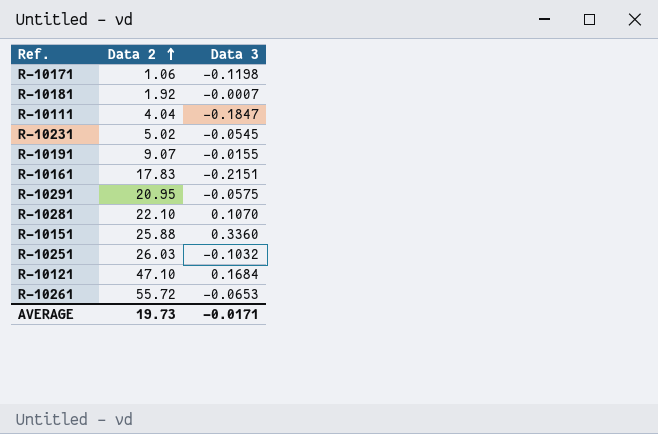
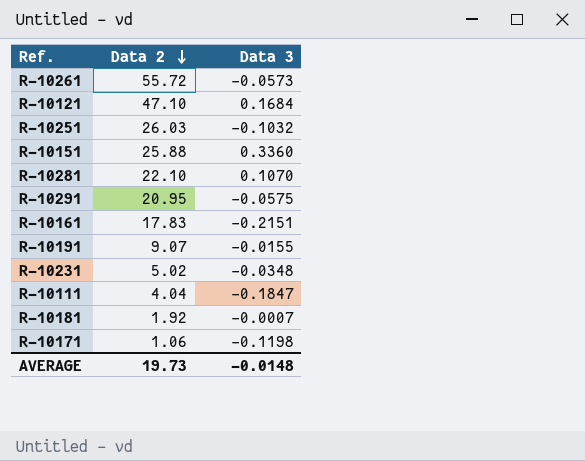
row order: Data 2 ascending -> Data 2 descending
R-10261 | Data 3: -0.0653 -> -0.0573
R-10231 | Data 3: -0.0545 -> -0.0348
AVERAGE | Data 3: -0.0171 -> -0.0148

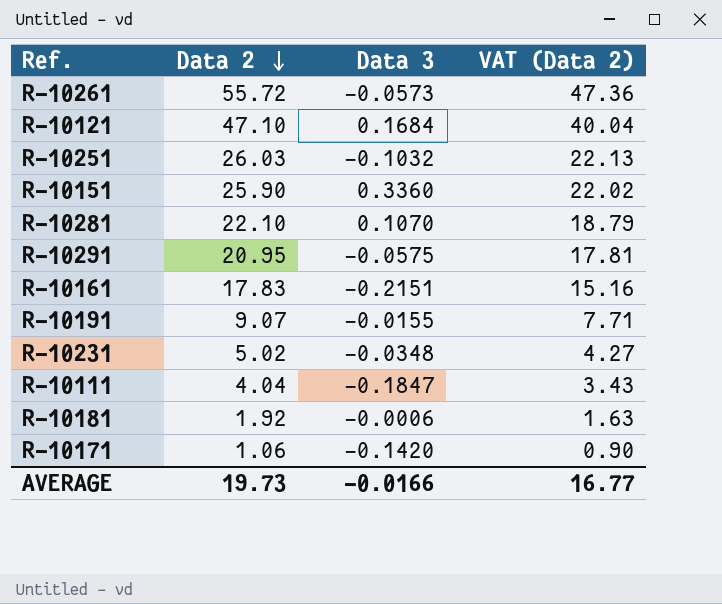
column VAT (Data 2) | formula: none -> [Data 2] * 0.85
R-10151 | Data 2: 25.88 -> 25.90
R-10181 | Data 3: -0.0007 -> -0.0006
R-10171 | Data 3: -0.1198 -> -0.1420
AVERAGE | Data 3: -0.0148 -> -0.0166

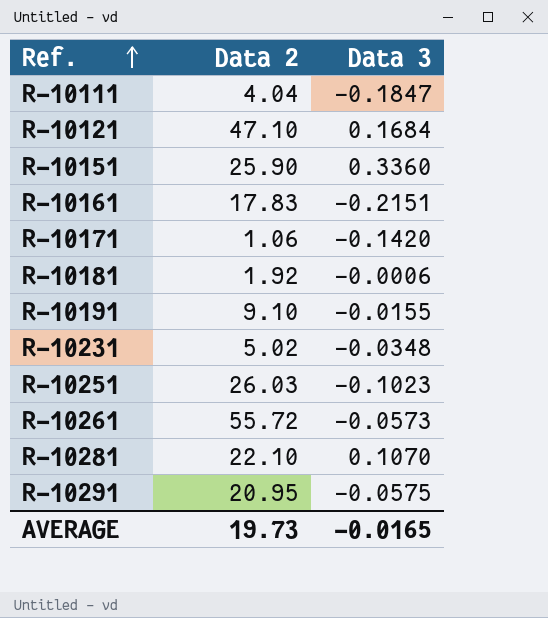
row order: Data 2 descending -> Ref. ascending
column VAT (Data 2) | formula: [Data 2] * 0.85 -> none
R-10191 | Data 2: 9.07 -> 9.10
R-10251 | Data 3: -0.1032 -> -0.1023
AVERAGE | Data 3: -0.0166 -> -0.0165

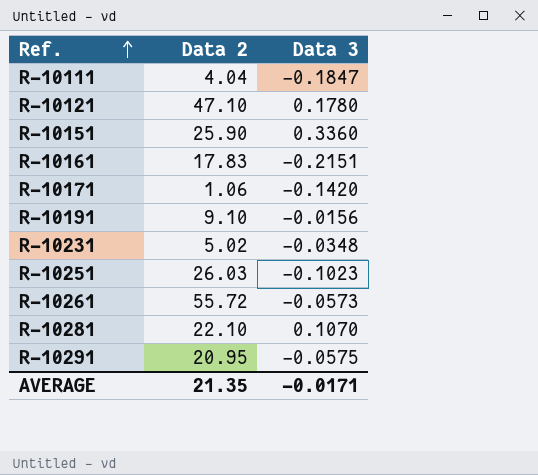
row R-10181: 1.92 | -0.0006 -> none
R-10121 | Data 3: 0.1684 -> 0.1780
R-10191 | Data 3: -0.0155 -> -0.0156
AVERAGE | Data 2: 19.73 -> 21.35
AVERAGE | Data 3: -0.0165 -> -0.0171

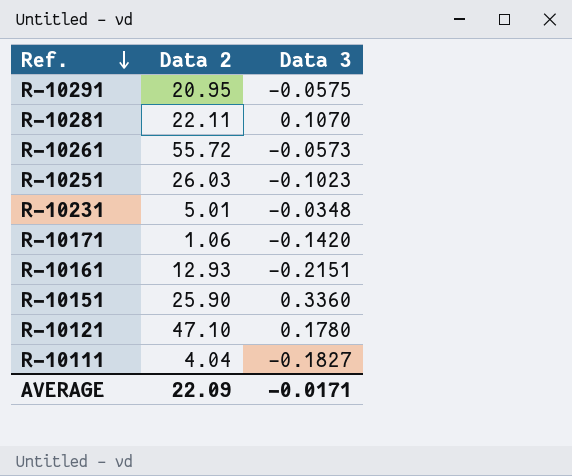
row order: Ref. ascending -> Ref. descending
row R-10191: 9.10 | -0.0156 -> none
R-10281 | Data 2: 22.10 -> 22.11
R-10231 | Data 2: 5.02 -> 5.01
R-10161 | Data 2: 17.83 -> 12.93
R-10111 | Data 3: -0.1847 -> -0.1827
AVERAGE | Data 2: 21.35 -> 22.09

